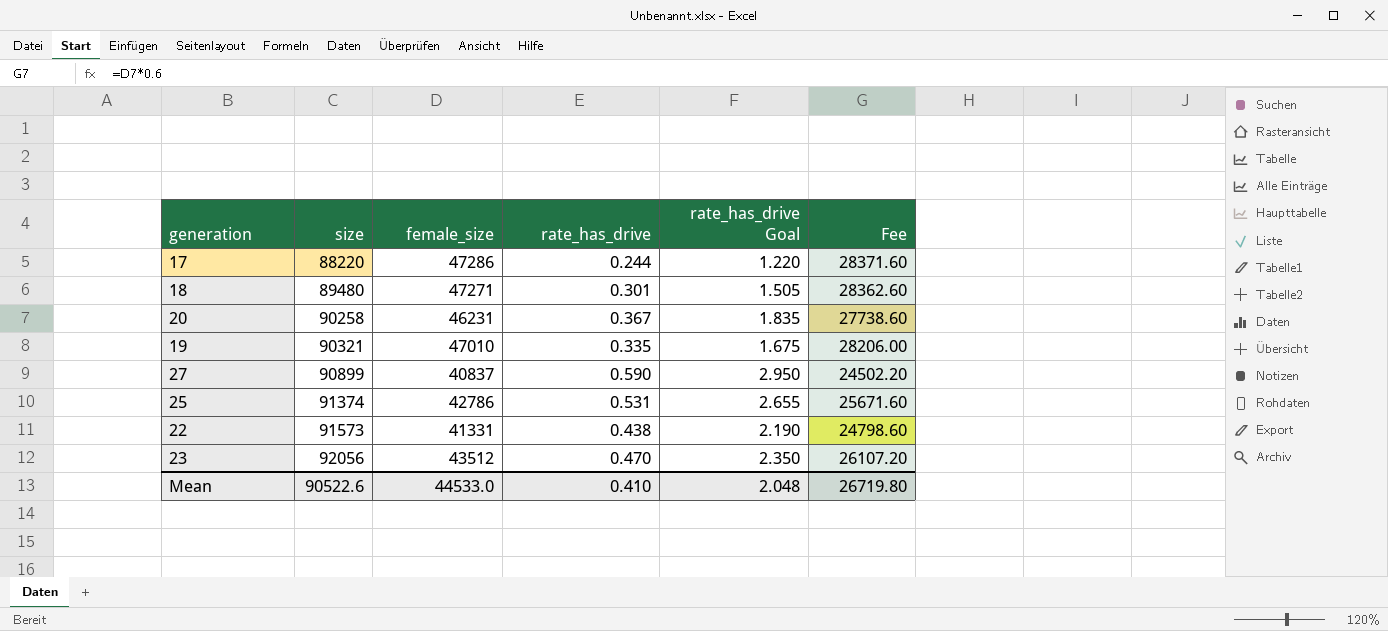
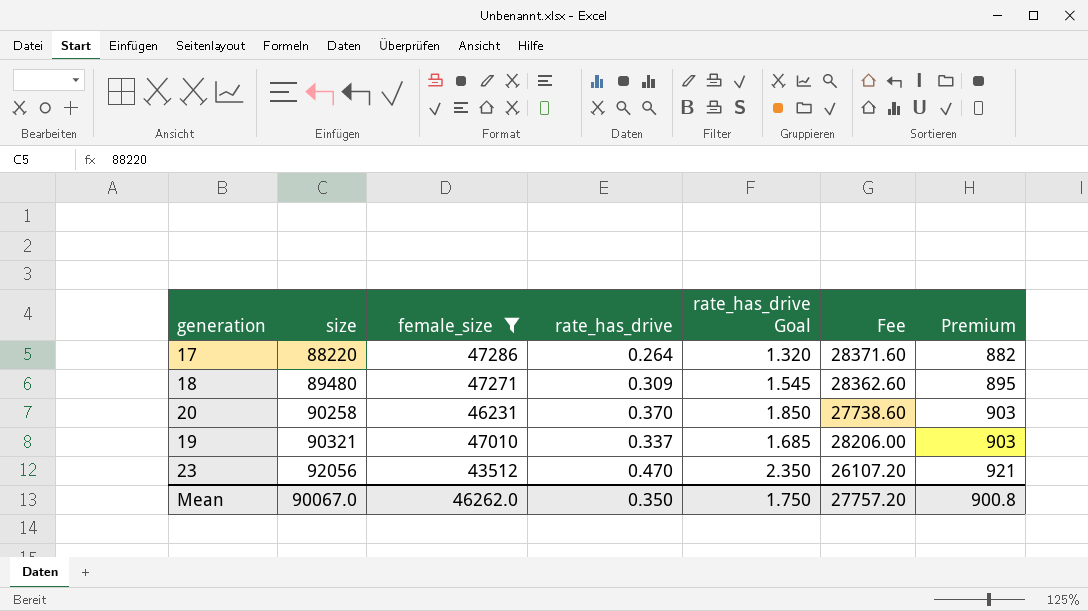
filter: none -> female_size >= 43512
column Premium | formula: none -> [size] * 0.01
17 | rate_has_drive: 0.244 -> 0.264
17 | rate_has_drive Goal: 1.220 -> 1.320
18 | rate_has_drive: 0.301 -> 0.309
18 | rate_has_drive Goal: 1.505 -> 1.545
20 | rate_has_drive: 0.367 -> 0.370
20 | rate_has_drive Goal: 1.835 -> 1.850
19 | rate_has_drive: 0.335 -> 0.337
19 | rate_has_drive Goal: 1.675 -> 1.685
Mean | size: 90522.6 -> 90067.0
Mean | female_size: 44533.0 -> 46262.0
Mean | rate_has_drive: 0.410 -> 0.350
Mean | rate_has_drive Goal: 2.048 -> 1.750
Mean | Fee: 26719.80 -> 27757.20

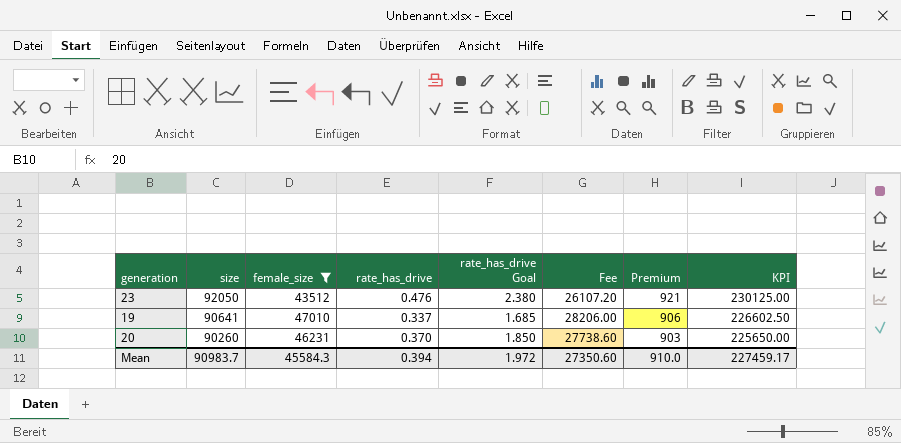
row order: size ascending -> size descending
column KPI | formula: none -> [size] * 2.5
row 17: 88220 | 47286 | 0.264 | 1.320 | 28371.60 | 882 -> none
row 18: 89480 | 47271 | 0.309 | 1.545 | 28362.60 | 895 -> none
23 | size: 92056 -> 92050
23 | rate_has_drive: 0.470 -> 0.476
23 | rate_has_drive Goal: 2.350 -> 2.380
19 | size: 90321 -> 90641
19 | Premium: 903 -> 906
20 | size: 90258 -> 90260
Mean | size: 90067.0 -> 90983.7
Mean | female_size: 46262.0 -> 45584.3
Mean | rate_has_drive: 0.350 -> 0.394
Mean | rate_has_drive Goal: 1.750 -> 1.972
Mean | Fee: 27757.20 -> 27350.60
Mean | Premium: 900.8 -> 910.0

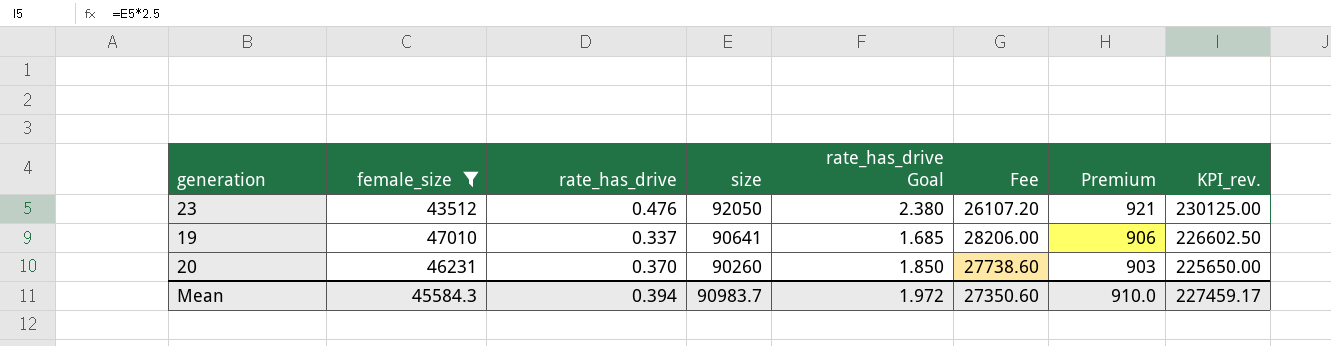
column size | position: 2 -> 4
column name: KPI -> KPI_rev.

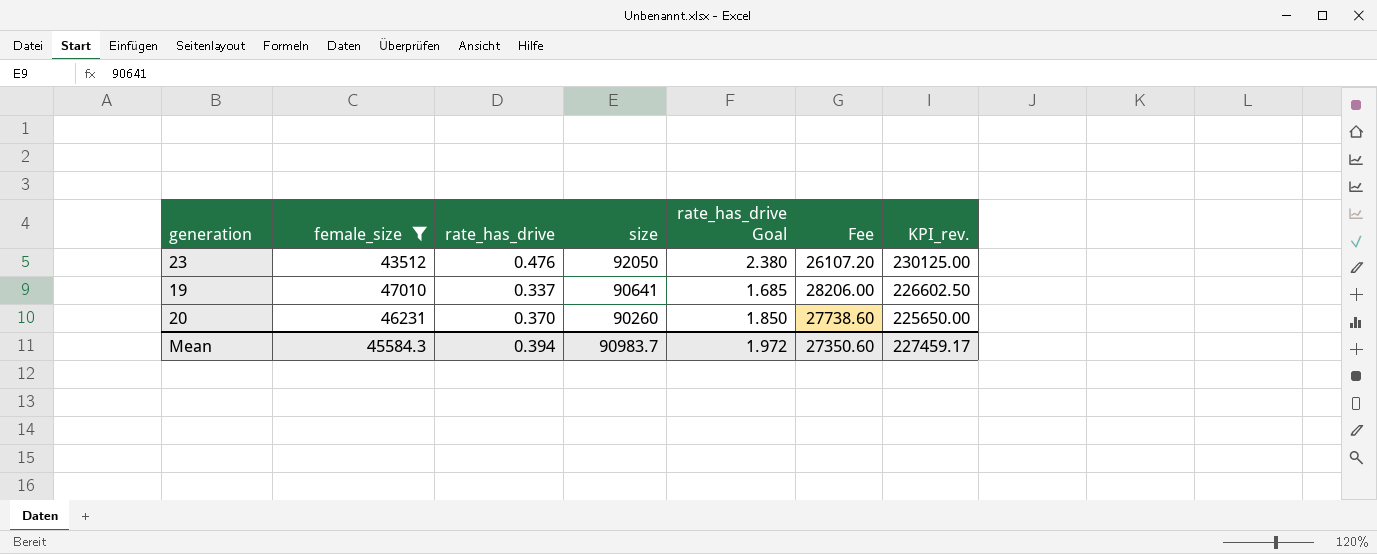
column Premium | formula: [size] * 0.01 -> none

